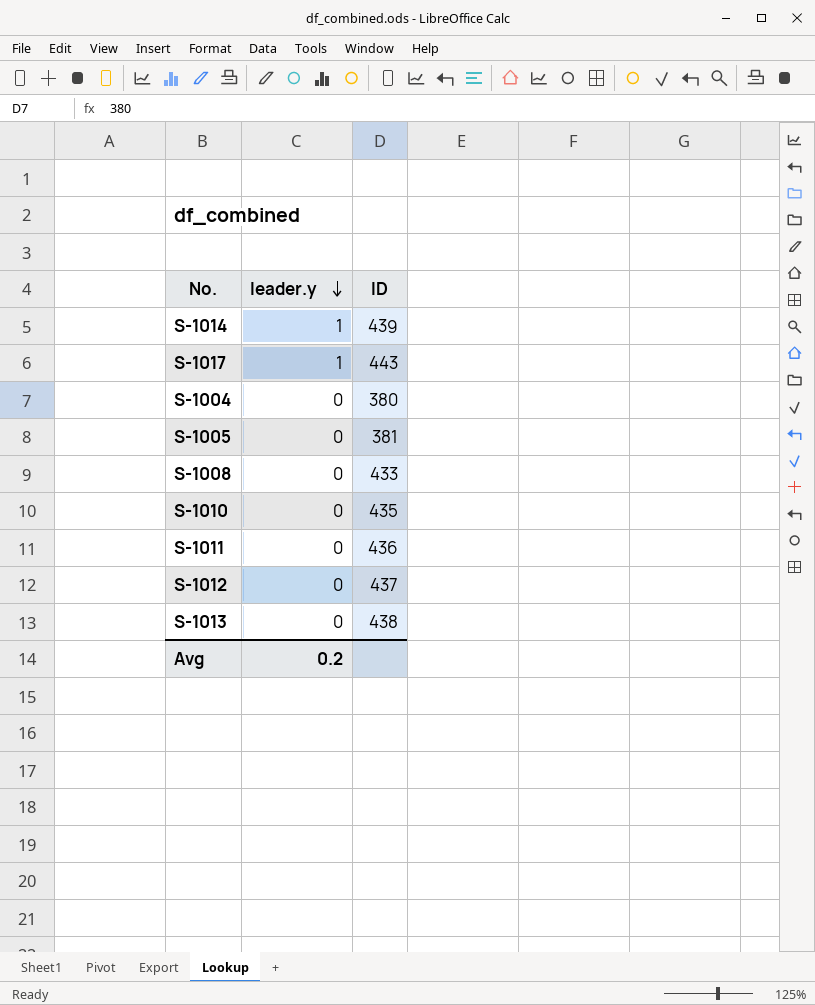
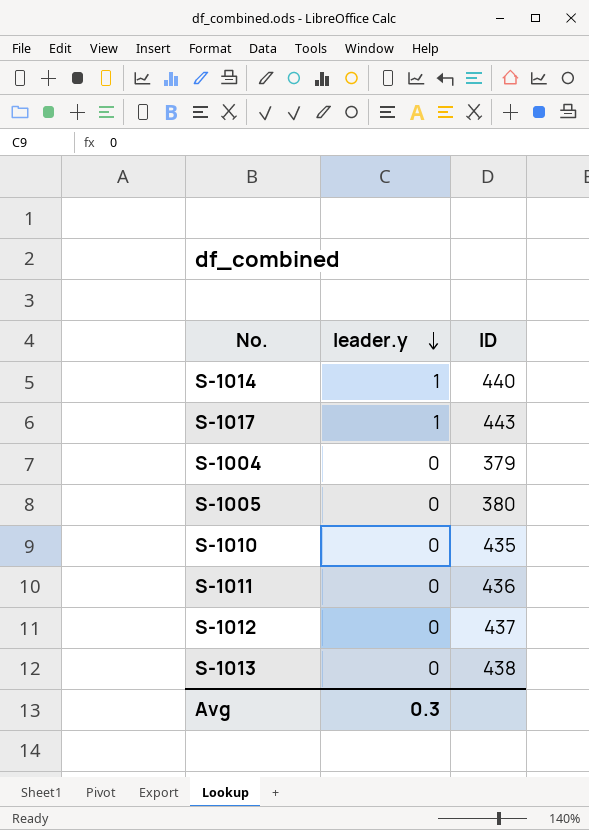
row S-1008: 0 | 433 -> none
S-1014 | ID: 439 -> 440
S-1004 | ID: 380 -> 379
S-1005 | ID: 381 -> 380
Avg | leader.y: 0.2 -> 0.3

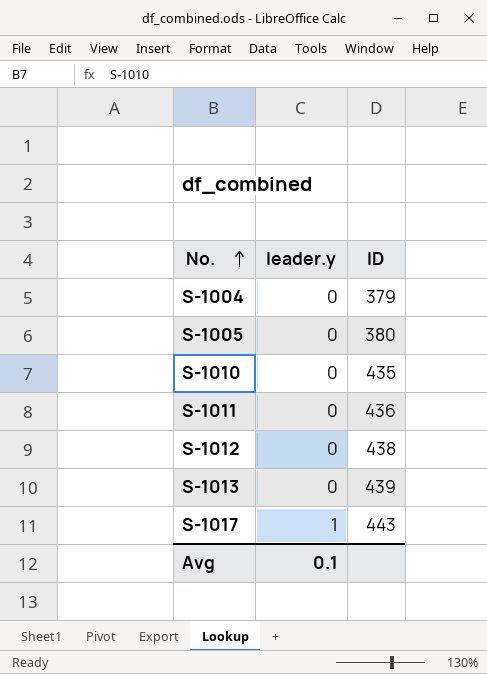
row order: leader.y descending -> No. ascending
row S-1014: 1 | 440 -> none
S-1012 | ID: 437 -> 438
S-1013 | ID: 438 -> 439
Avg | leader.y: 0.3 -> 0.1

